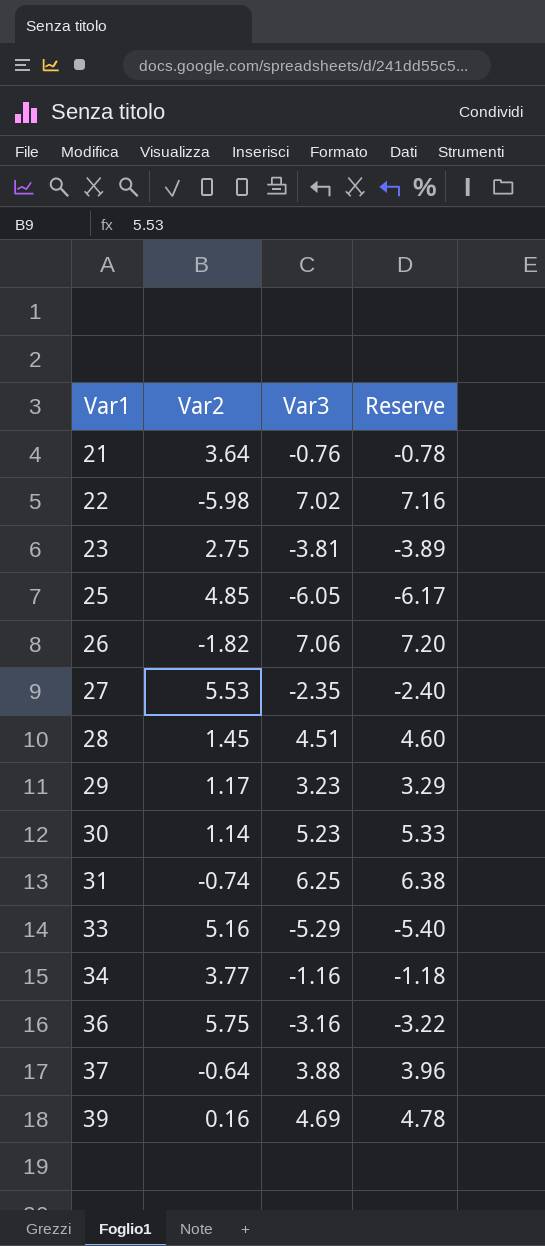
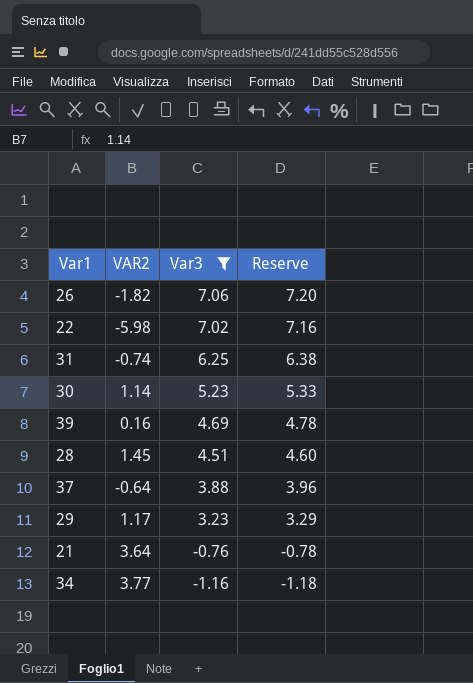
filter: none -> Var3 >= -1.16
row order: Var1 ascending -> Var3 descending
column name: Var2 -> VAR2

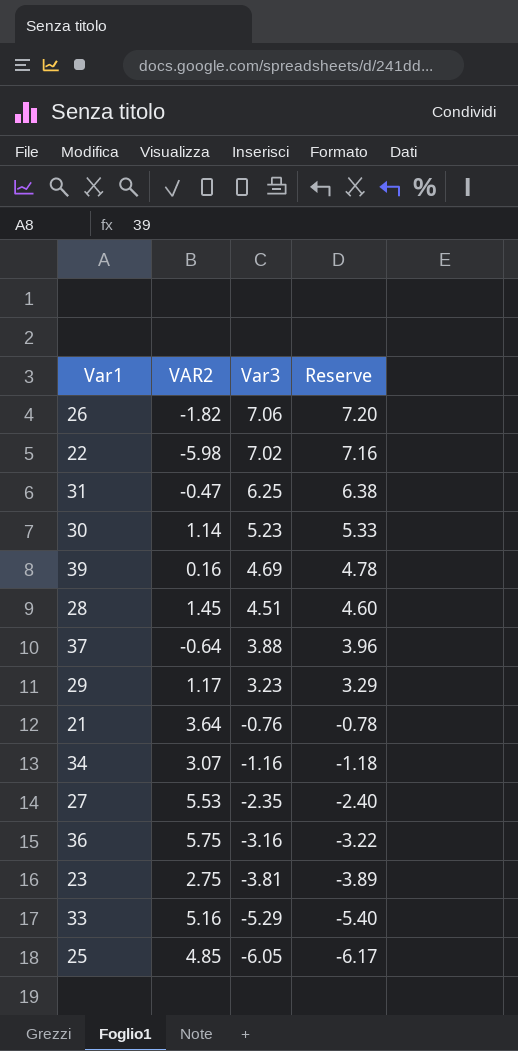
filter: Var3 >= -1.16 -> none
31 | VAR2: -0.74 -> -0.47
34 | VAR2: 3.77 -> 3.07

